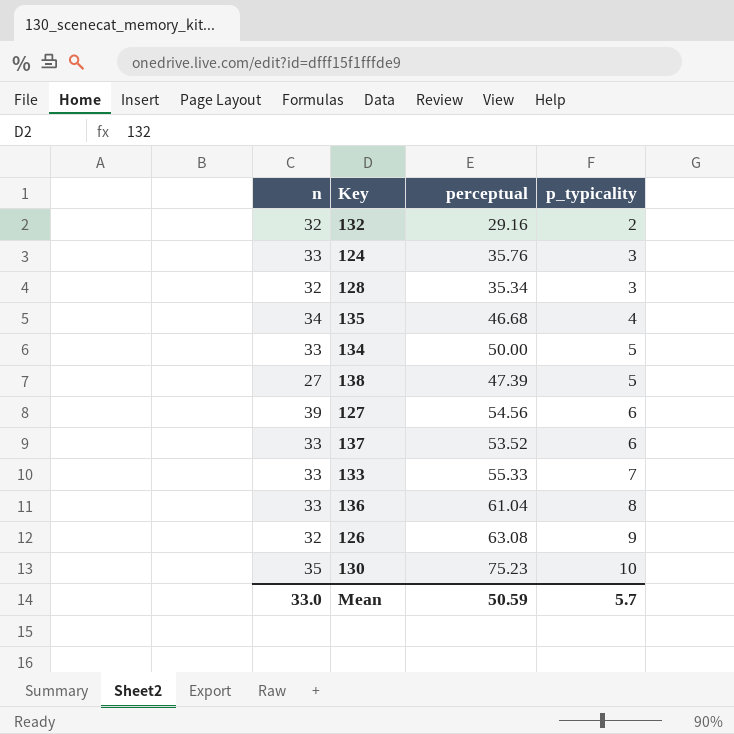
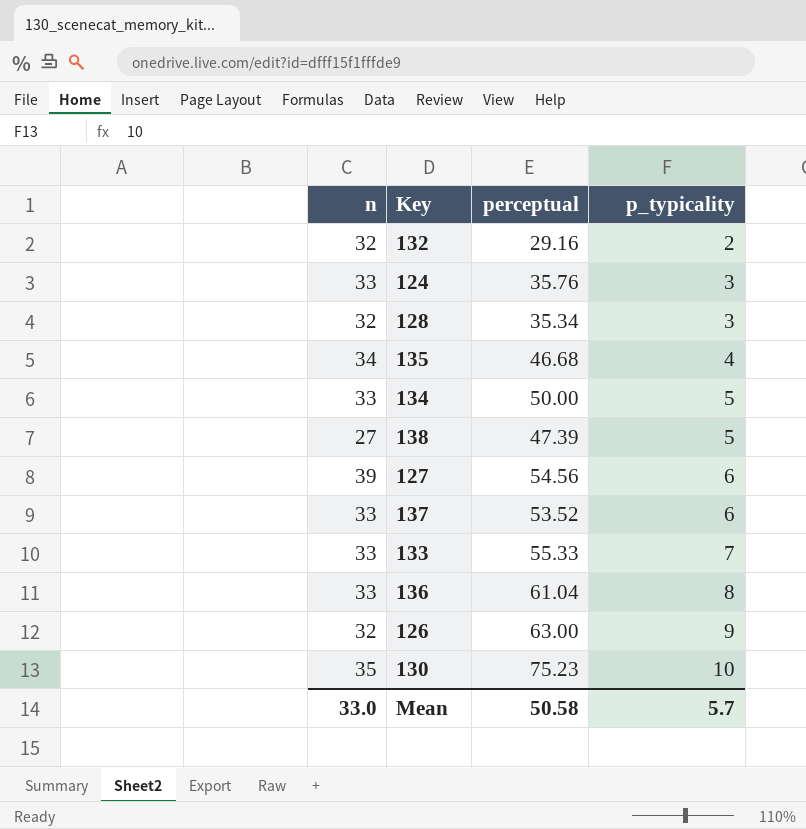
126 | perceptual: 63.08 -> 63.00
Mean | perceptual: 50.59 -> 50.58

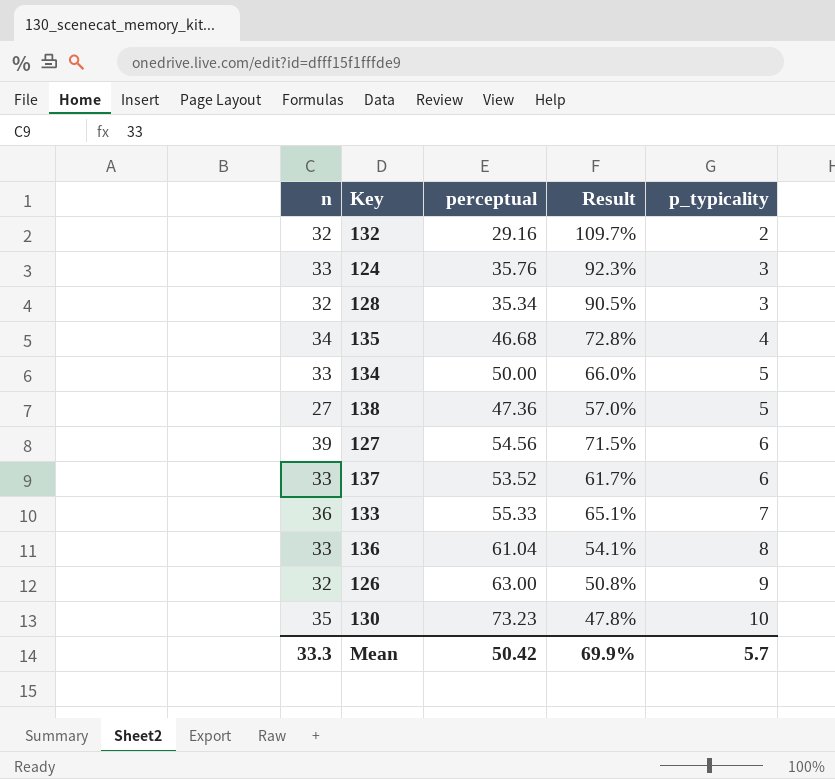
column Result | formula: none -> [n] / [perceptual]
138 | perceptual: 47.39 -> 47.36
133 | n: 33 -> 36
130 | perceptual: 75.23 -> 73.23
Mean | n: 33.0 -> 33.3
Mean | perceptual: 50.58 -> 50.42

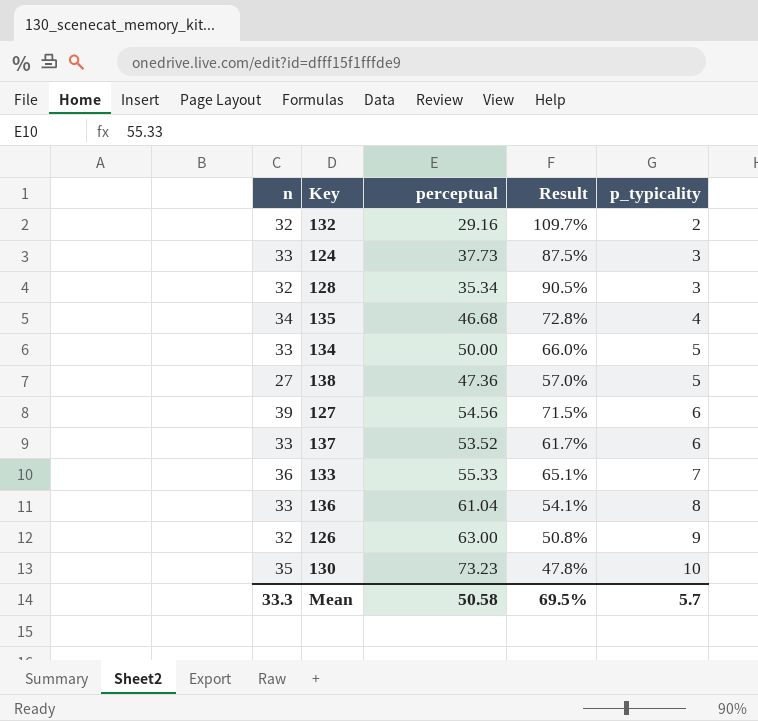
124 | perceptual: 35.76 -> 37.73
124 | Result: 92.3% -> 87.5%
Mean | perceptual: 50.42 -> 50.58
Mean | Result: 69.9% -> 69.5%

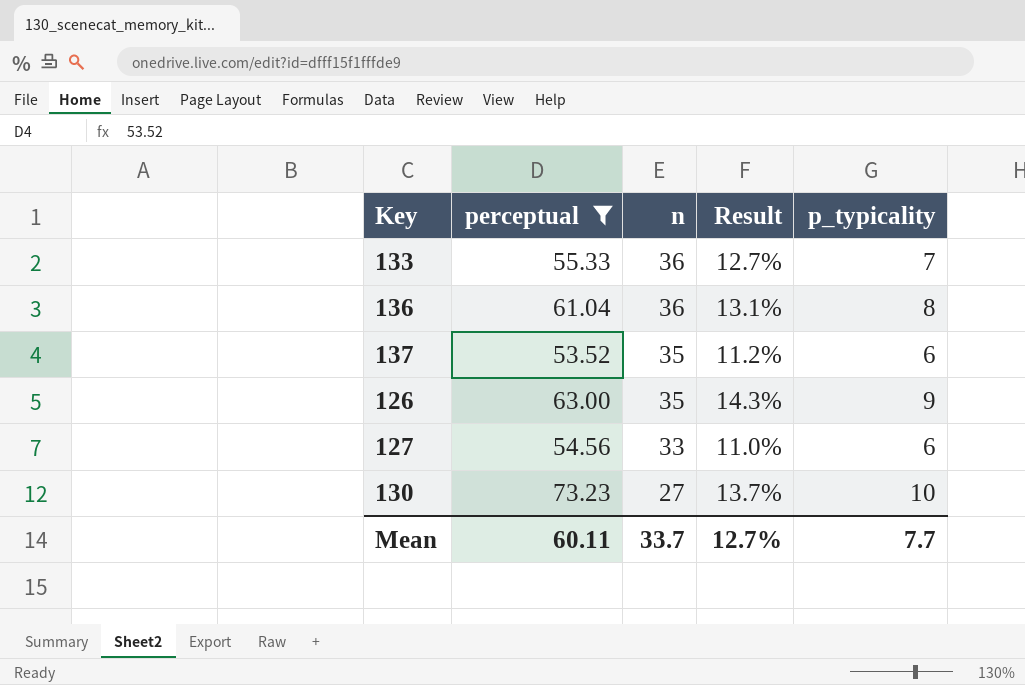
filter: none -> perceptual >= 53.52
row order: p_typicality ascending -> n descending
column n | position: 1 -> 3
column Result | formula: [n] / [perceptual] -> [p_typicality] / [perceptual]
136 | n: 33 -> 36
137 | n: 33 -> 35
126 | n: 32 -> 35
127 | n: 39 -> 33
130 | n: 35 -> 27
Mean | perceptual: 50.58 -> 60.11
Mean | n: 33.3 -> 33.7
Mean | Result: 69.5% -> 12.7%
Mean | p_typicality: 5.7 -> 7.7

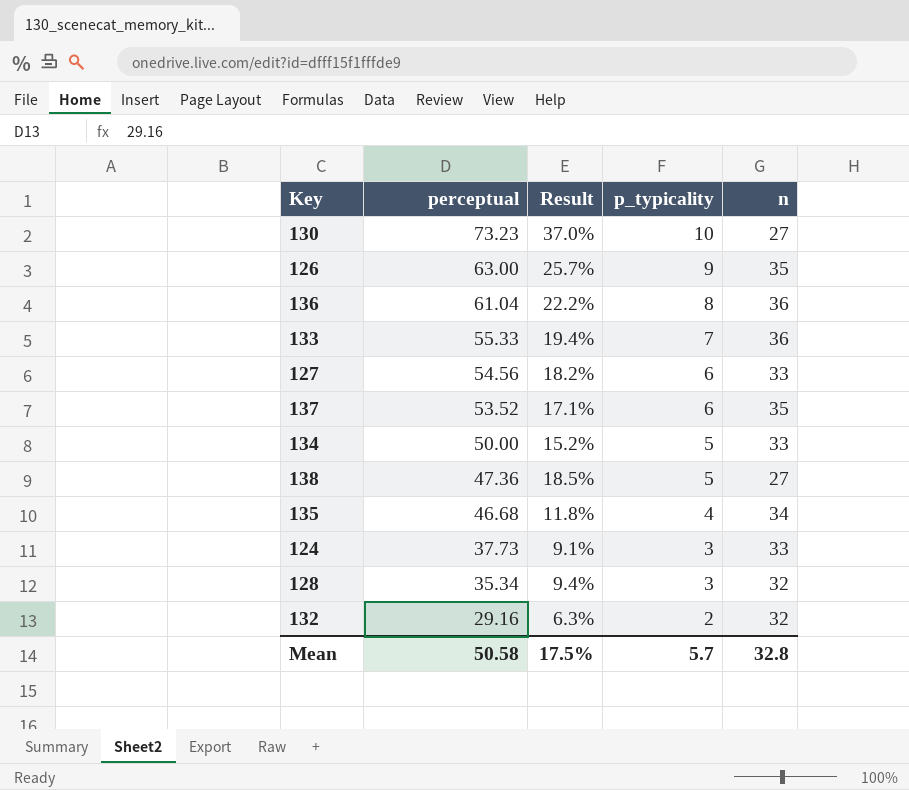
filter: perceptual >= 53.52 -> none
row order: n descending -> perceptual descending
column Result | formula: [p_typicality] / [perceptual] -> [p_typicality] / [n]
column n | position: 3 -> 5
Mean | perceptual: 60.11 -> 50.58
Mean | Result: 12.7% -> 17.5%
Mean | p_typicality: 7.7 -> 5.7
Mean | n: 33.7 -> 32.8

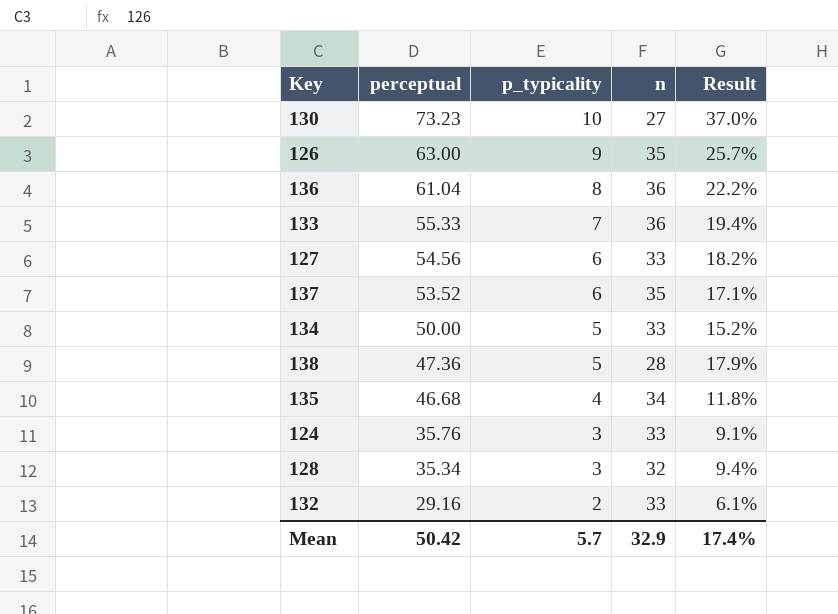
column Result | position: 3 -> 5
138 | n: 27 -> 28
138 | Result: 18.5% -> 17.9%
124 | perceptual: 37.73 -> 35.76
132 | n: 32 -> 33
132 | Result: 6.3% -> 6.1%
Mean | perceptual: 50.58 -> 50.42
Mean | n: 32.8 -> 32.9
Mean | Result: 17.5% -> 17.4%

